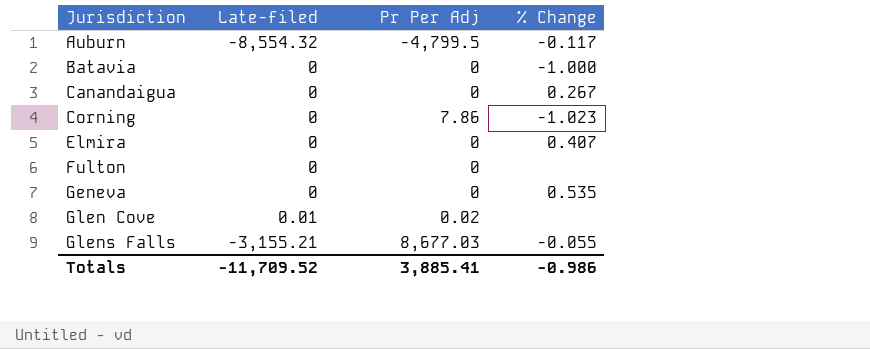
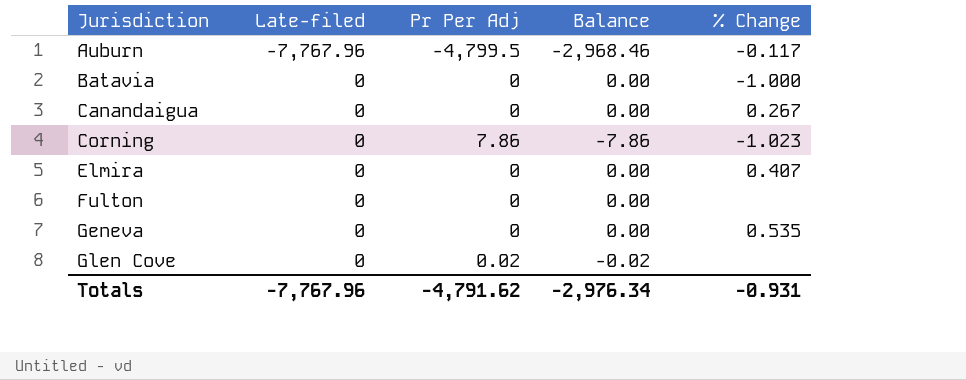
column Balance | formula: none -> [Late-filed] - [Pr Per Adj]
row Glens Falls: -3,155.21 | 8,677.03 | -0.055 -> none
Auburn | Late-filed: -8,554.32 -> -7,767.96
Glen Cove | Late-filed: 0.01 -> 0
Totals | Late-filed: -11,709.52 -> -7,767.96
Totals | Pr Per Adj: 3,885.41 -> -4,791.62
Totals | % Change: -0.986 -> -0.931

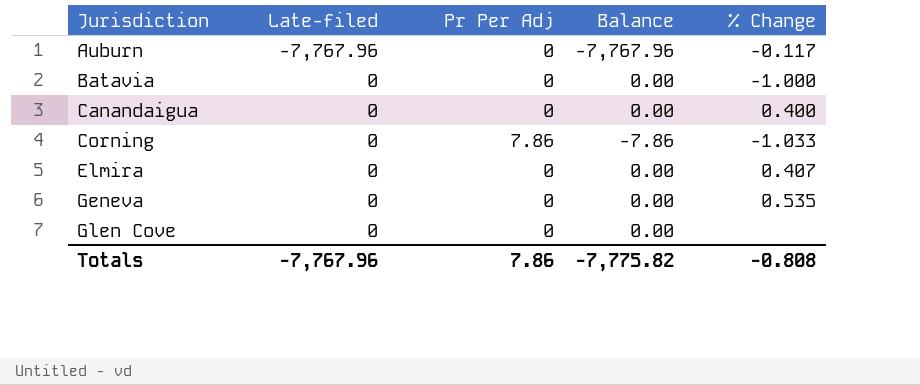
row Fulton: 0 | 0 | 0.00 | none -> none
Auburn | Pr Per Adj: -4,799.5 -> 0
Auburn | Balance: -2,968.46 -> -7,767.96
Canandaigua | % Change: 0.267 -> 0.400
Corning | % Change: -1.023 -> -1.033
Glen Cove | Pr Per Adj: 0.02 -> 0
Glen Cove | Balance: -0.02 -> 0.00
Totals | Pr Per Adj: -4,791.62 -> 7.86
Totals | Balance: -2,976.34 -> -7,775.82
Totals | % Change: -0.931 -> -0.808

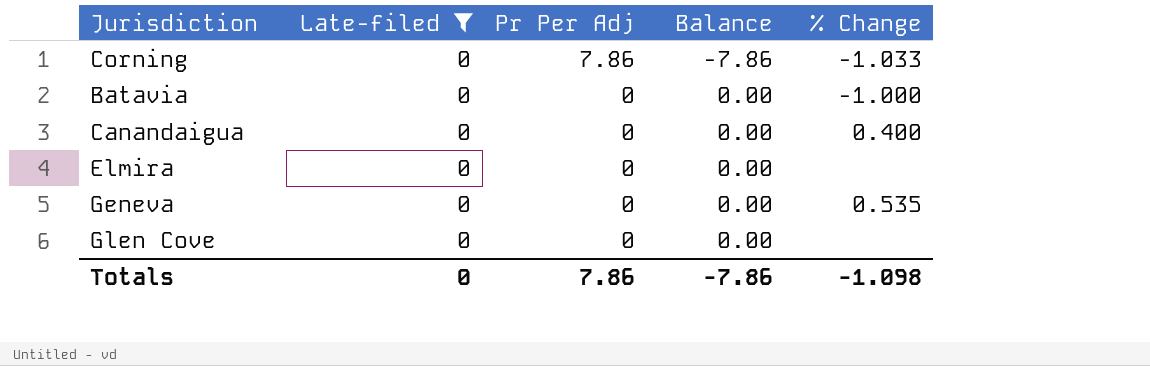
filter: none -> Late-filed = 0
row order: Jurisdiction ascending -> Pr Per Adj descending
Elmira | % Change: 0.407 -> none
Totals | Late-filed: -7,767.96 -> 0
Totals | Balance: -7,775.82 -> -7.86
Totals | % Change: -0.808 -> -1.098

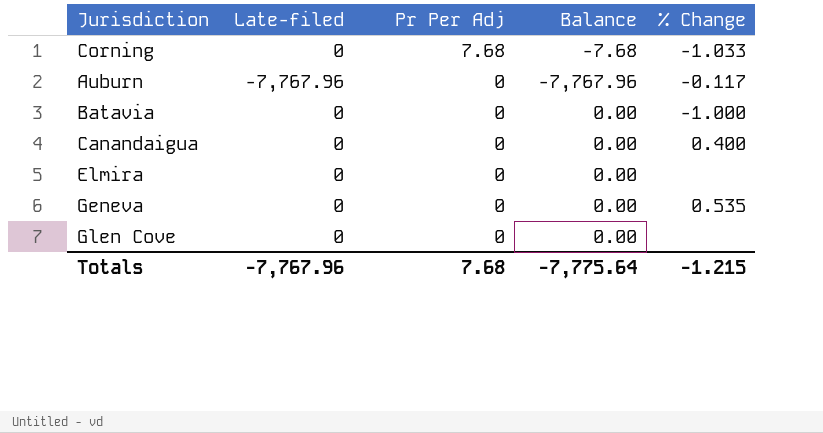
filter: Late-filed = 0 -> none
Corning | Pr Per Adj: 7.86 -> 7.68
Corning | Balance: -7.86 -> -7.68
Totals | Late-filed: 0 -> -7,767.96
Totals | Pr Per Adj: 7.86 -> 7.68
Totals | Balance: -7.86 -> -7,775.64
Totals | % Change: -1.098 -> -1.215

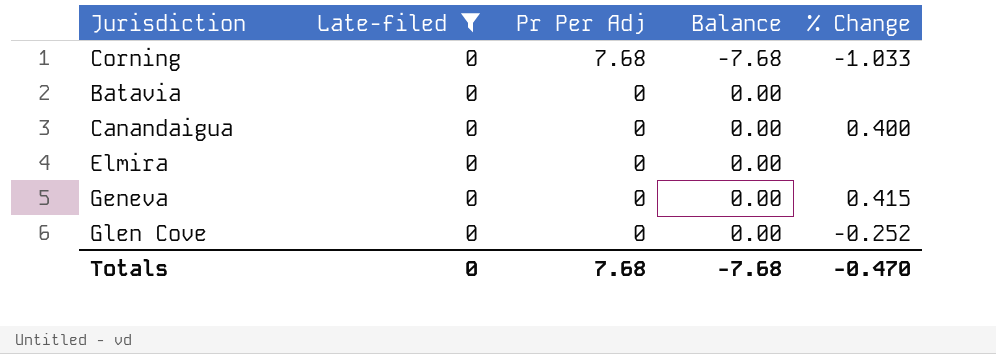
filter: none -> Late-filed = 0
Batavia | % Change: -1.000 -> none
Geneva | % Change: 0.535 -> 0.415
Glen Cove | % Change: none -> -0.252
Totals | Late-filed: -7,767.96 -> 0
Totals | Balance: -7,775.64 -> -7.68
Totals | % Change: -1.215 -> -0.470

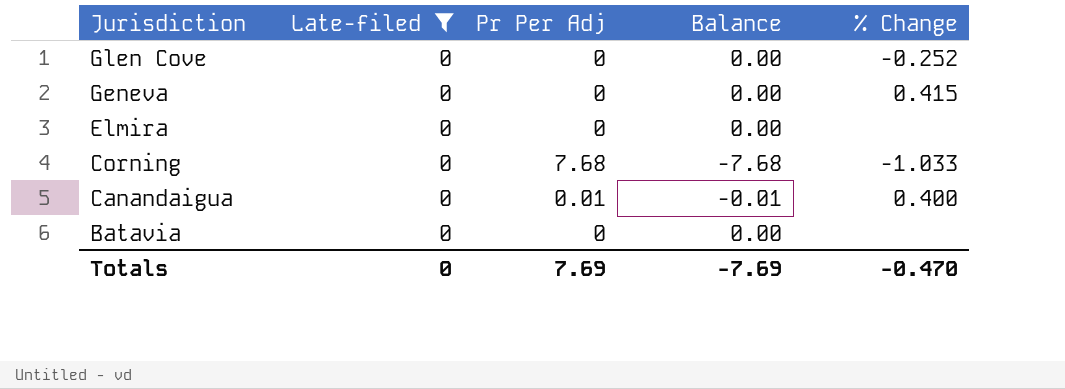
row order: Pr Per Adj descending -> Jurisdiction descending
Canandaigua | Pr Per Adj: 0 -> 0.01
Canandaigua | Balance: 0.00 -> -0.01
Totals | Pr Per Adj: 7.68 -> 7.69
Totals | Balance: -7.68 -> -7.69

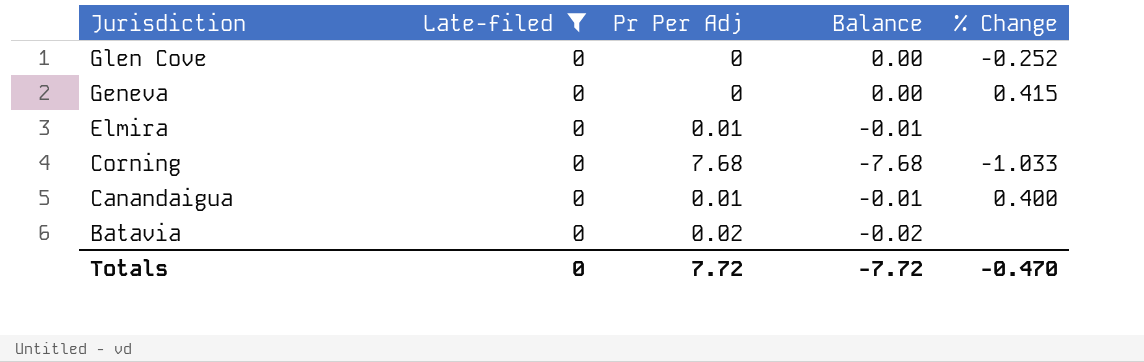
Elmira | Pr Per Adj: 0 -> 0.01
Elmira | Balance: 0.00 -> -0.01
Batavia | Pr Per Adj: 0 -> 0.02
Batavia | Balance: 0.00 -> -0.02
Totals | Pr Per Adj: 7.69 -> 7.72
Totals | Balance: -7.69 -> -7.72

